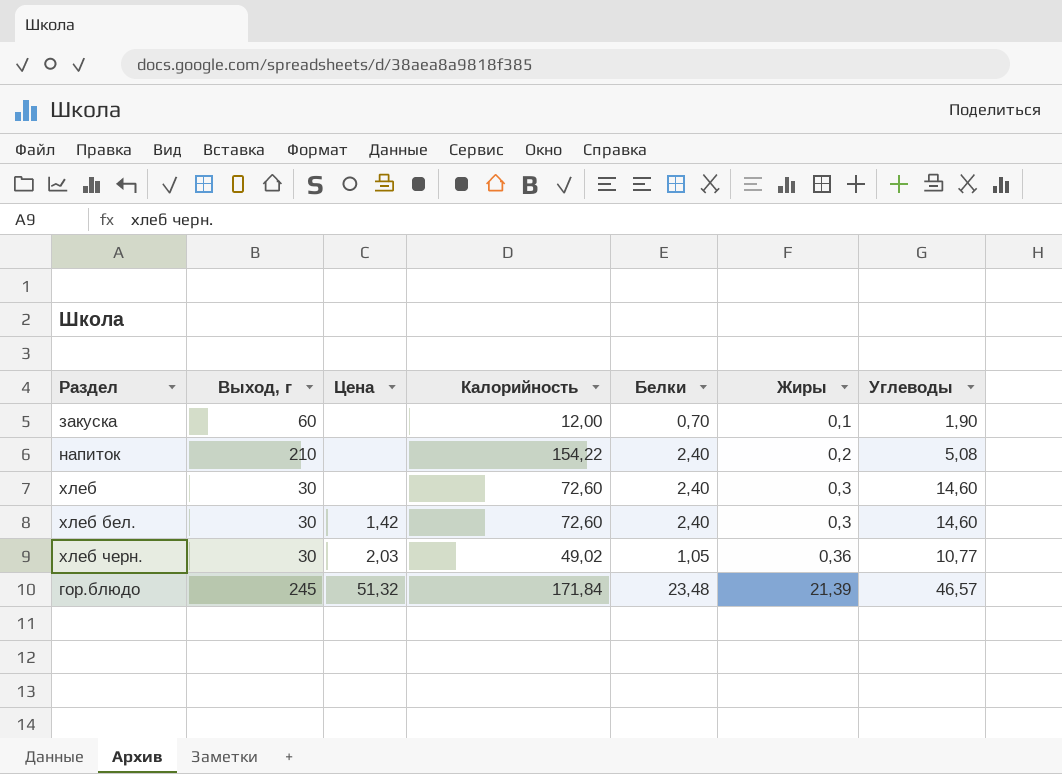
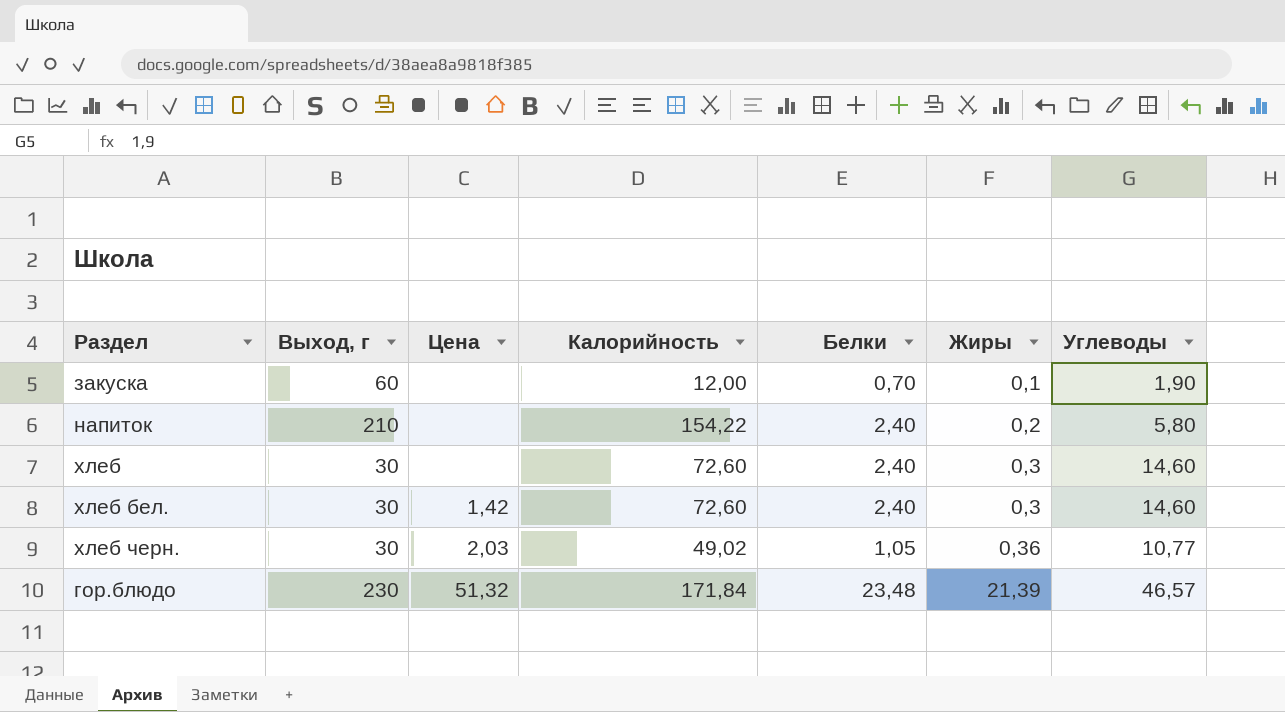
напиток | Углеводы: 5,08 -> 5,80
гор.блюдо | Выход, г: 245 -> 230

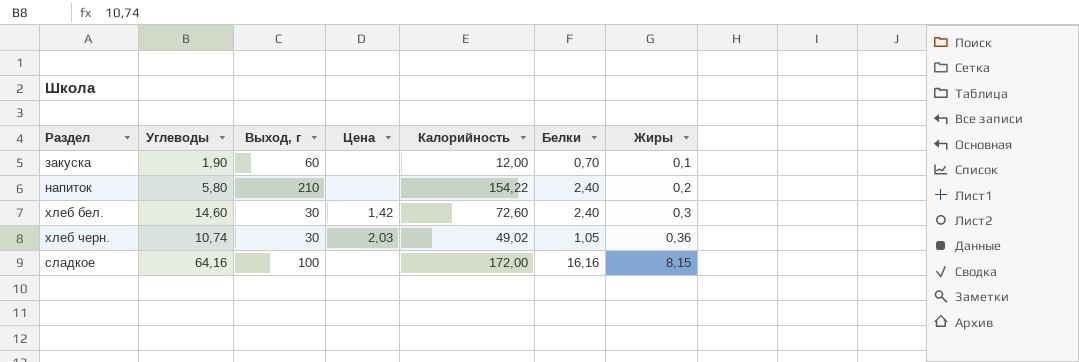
column Углеводы | position: 7 -> 2
row хлеб: 30 | none | 72,60 | 2,40 | 0,3 | 14,60 -> none
row гор.блюдо: 230 | 51,32 | 171,84 | 23,48 | 21,39 | 46,57 -> none
хлеб черн. | Углеводы: 10,77 -> 10,74
row сладкое: none -> 64,16 | 100 | none | 172,00 | 16,16 | 8,15

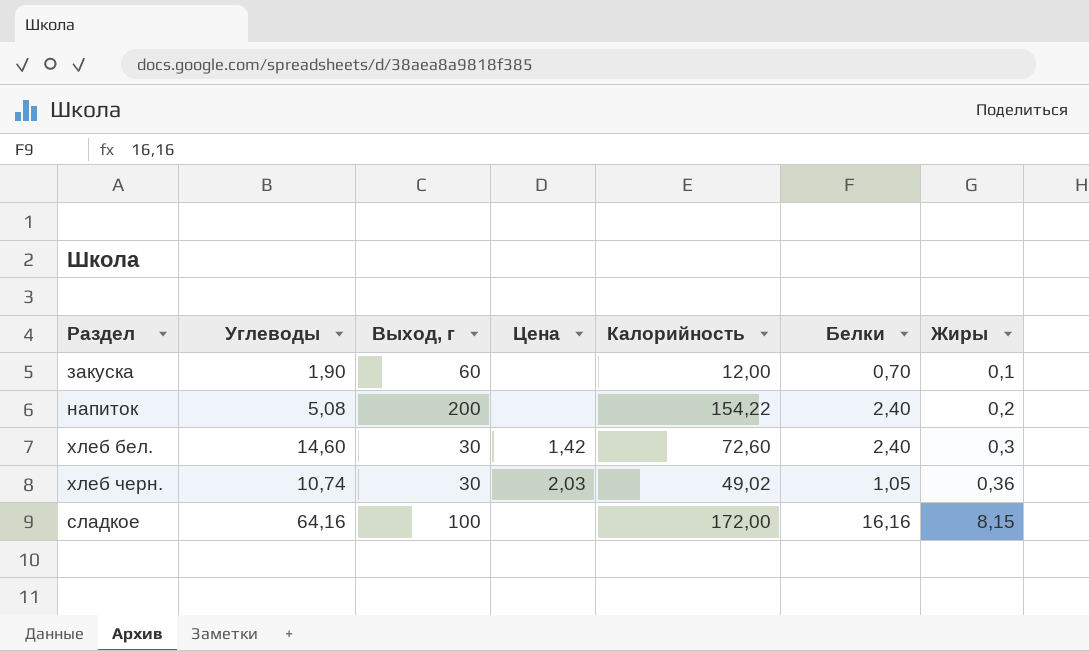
напиток | Углеводы: 5,80 -> 5,08
напиток | Выход, г: 210 -> 200

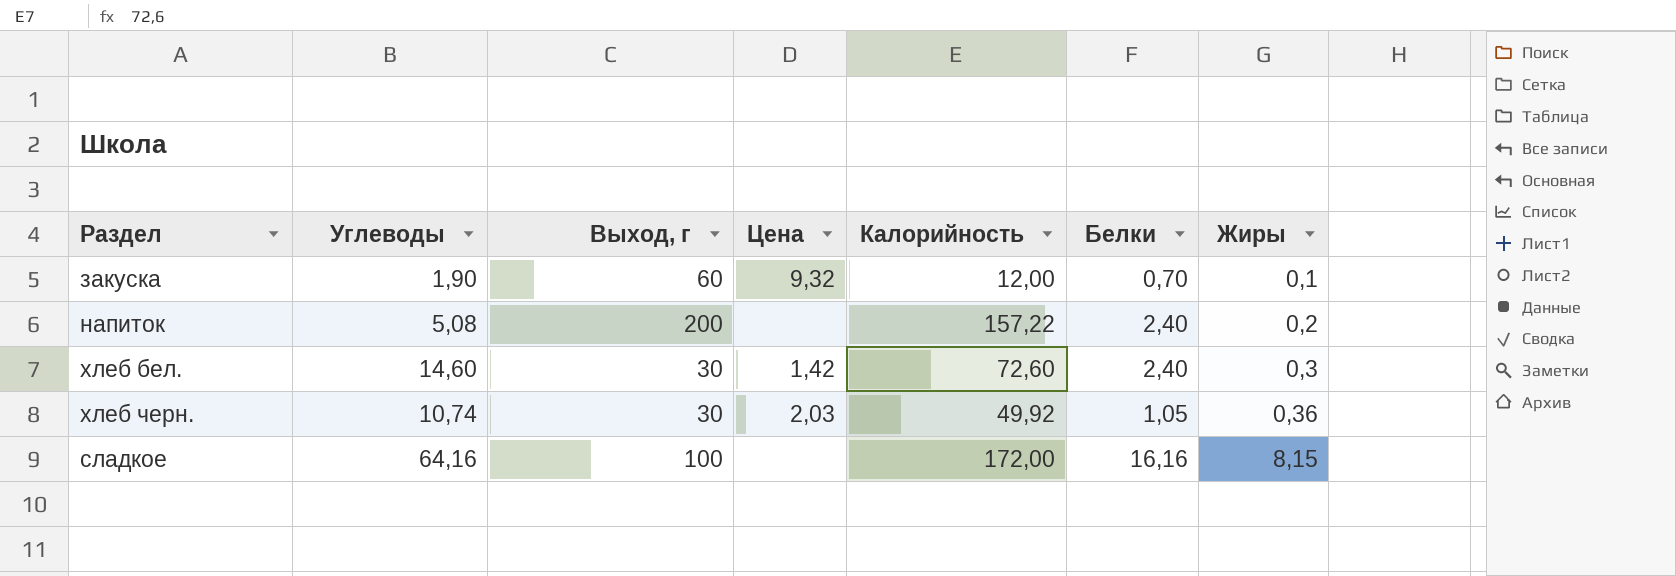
закуска | Цена: none -> 9,32
напиток | Калорийность: 154,22 -> 157,22
хлеб черн. | Калорийность: 49,02 -> 49,92

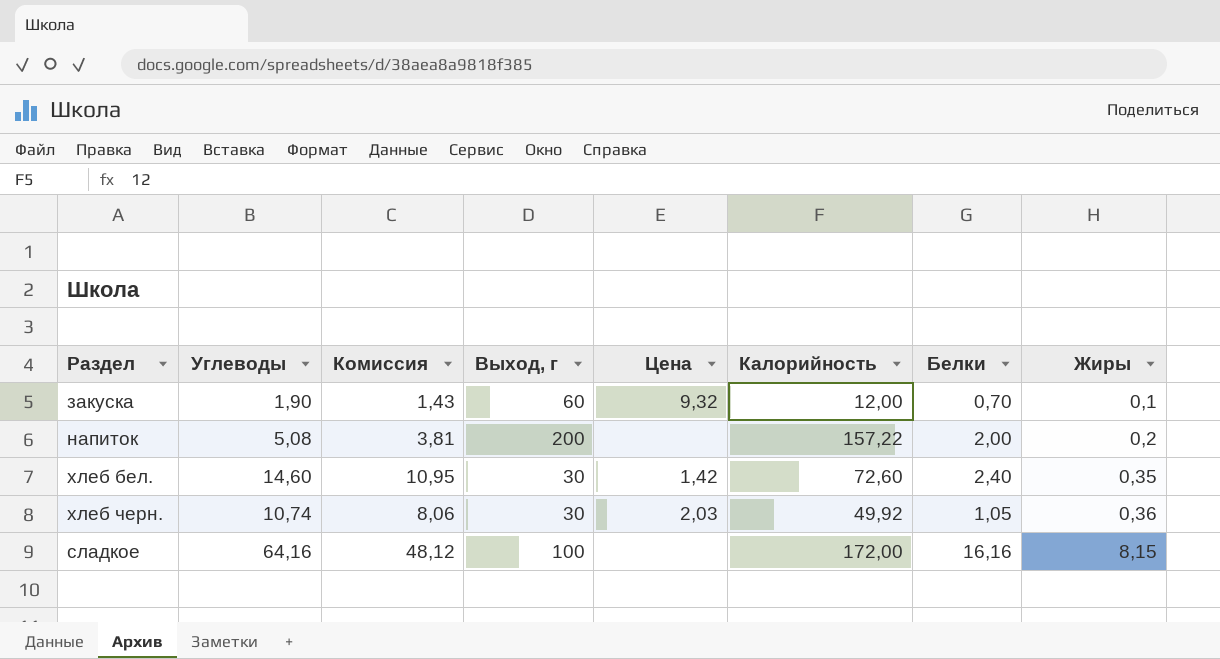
column Комиссия | formula: none -> [Углеводы] * 0,75
напиток | Белки: 2,40 -> 2,00
хлеб бел. | Жиры: 0,3 -> 0,35

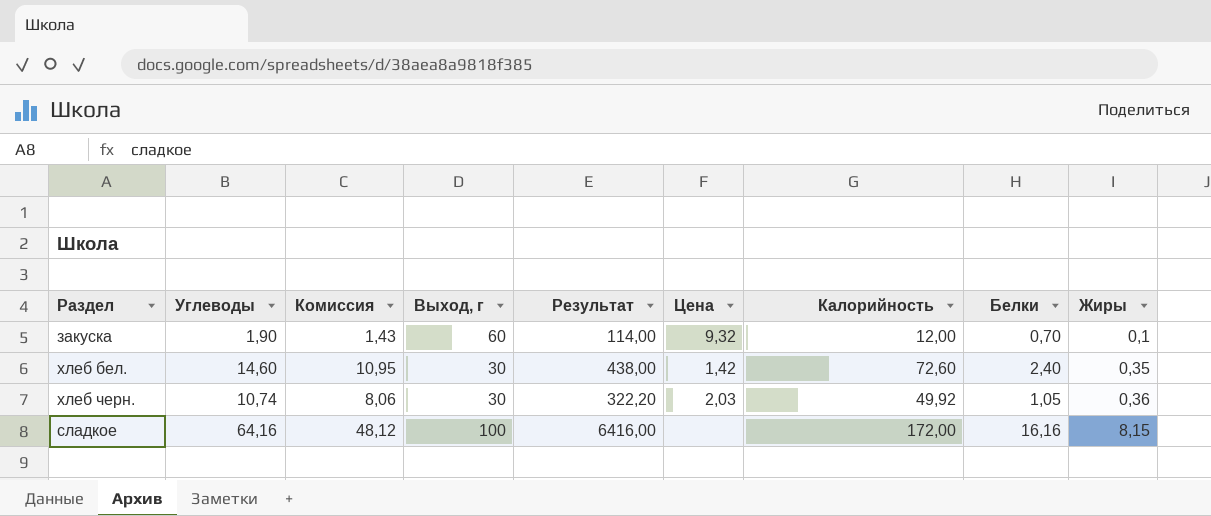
column Результат | formula: none -> [Углеводы] * [Выход, г]
row напиток: 5,08 | 3,81 | 200 | none | 157,22 | 2,00 | 0,2 -> none

